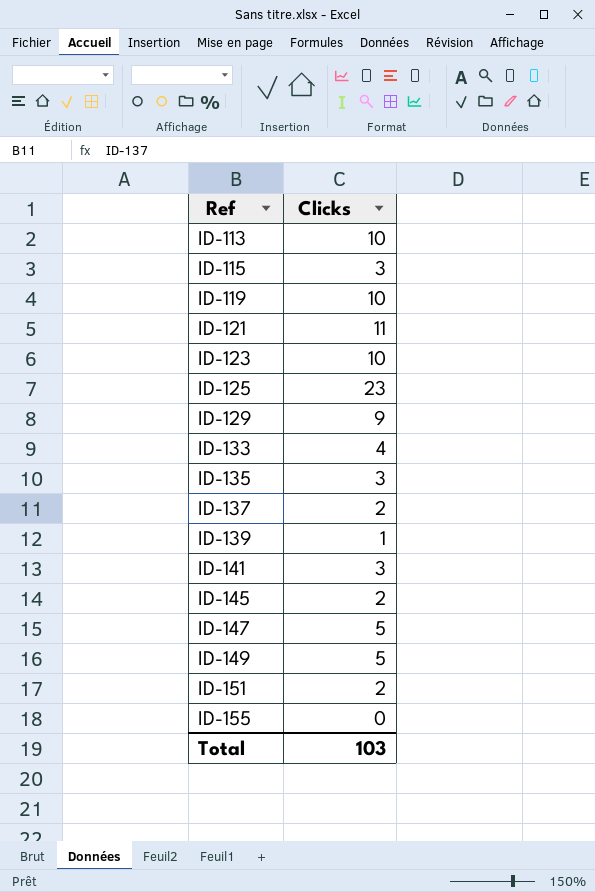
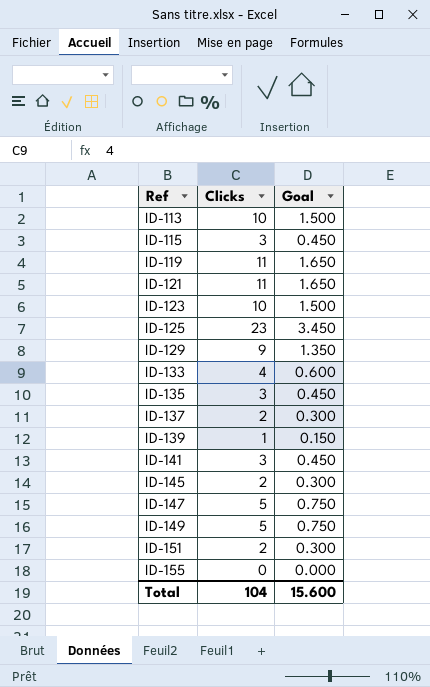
column Goal | formula: none -> [Clicks] * 0.15
ID-119 | Clicks: 10 -> 11
Total | Clicks: 103 -> 104

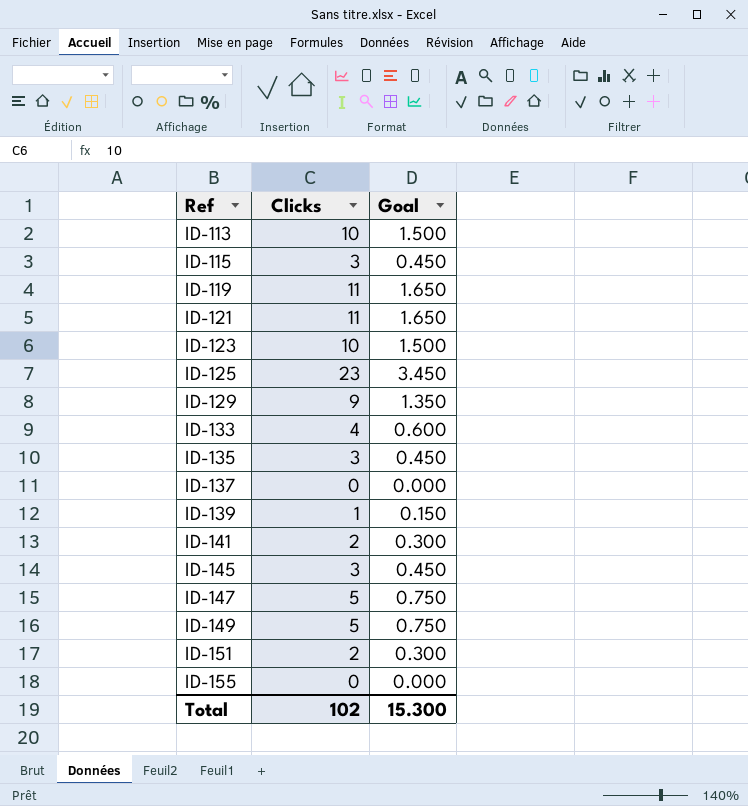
ID-137 | Clicks: 2 -> 0
ID-137 | Goal: 0.300 -> 0.000
ID-141 | Clicks: 3 -> 2
ID-141 | Goal: 0.450 -> 0.300
ID-145 | Clicks: 2 -> 3
ID-145 | Goal: 0.300 -> 0.450
Total | Clicks: 104 -> 102
Total | Goal: 15.600 -> 15.300

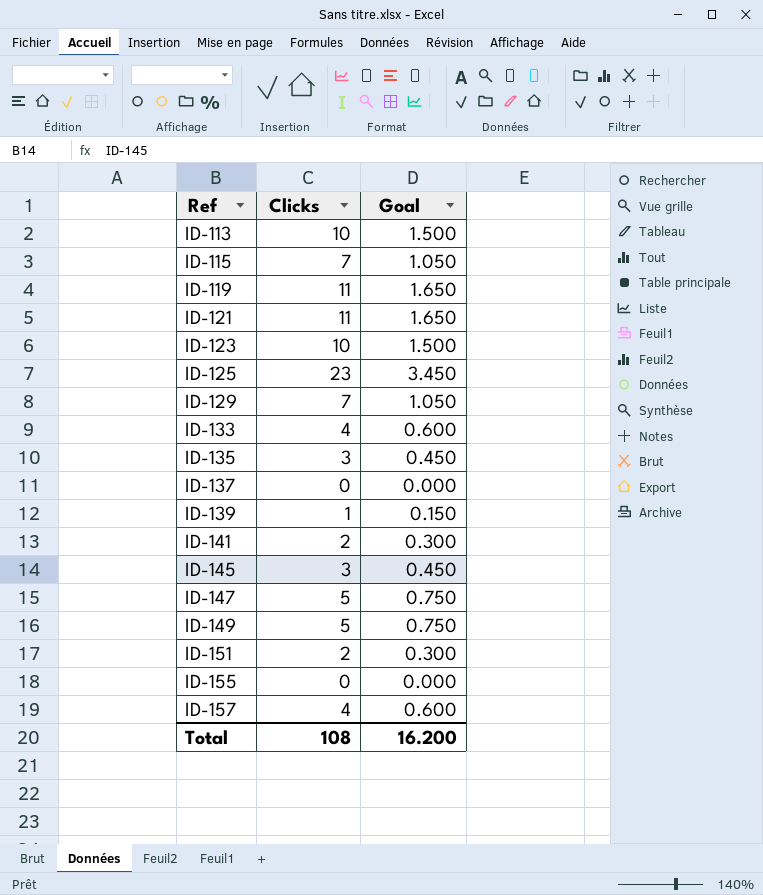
ID-115 | Clicks: 3 -> 7
ID-115 | Goal: 0.450 -> 1.050
ID-129 | Clicks: 9 -> 7
ID-129 | Goal: 1.350 -> 1.050
row ID-157: none -> 4 | 0.600
Total | Clicks: 102 -> 108
Total | Goal: 15.300 -> 16.200

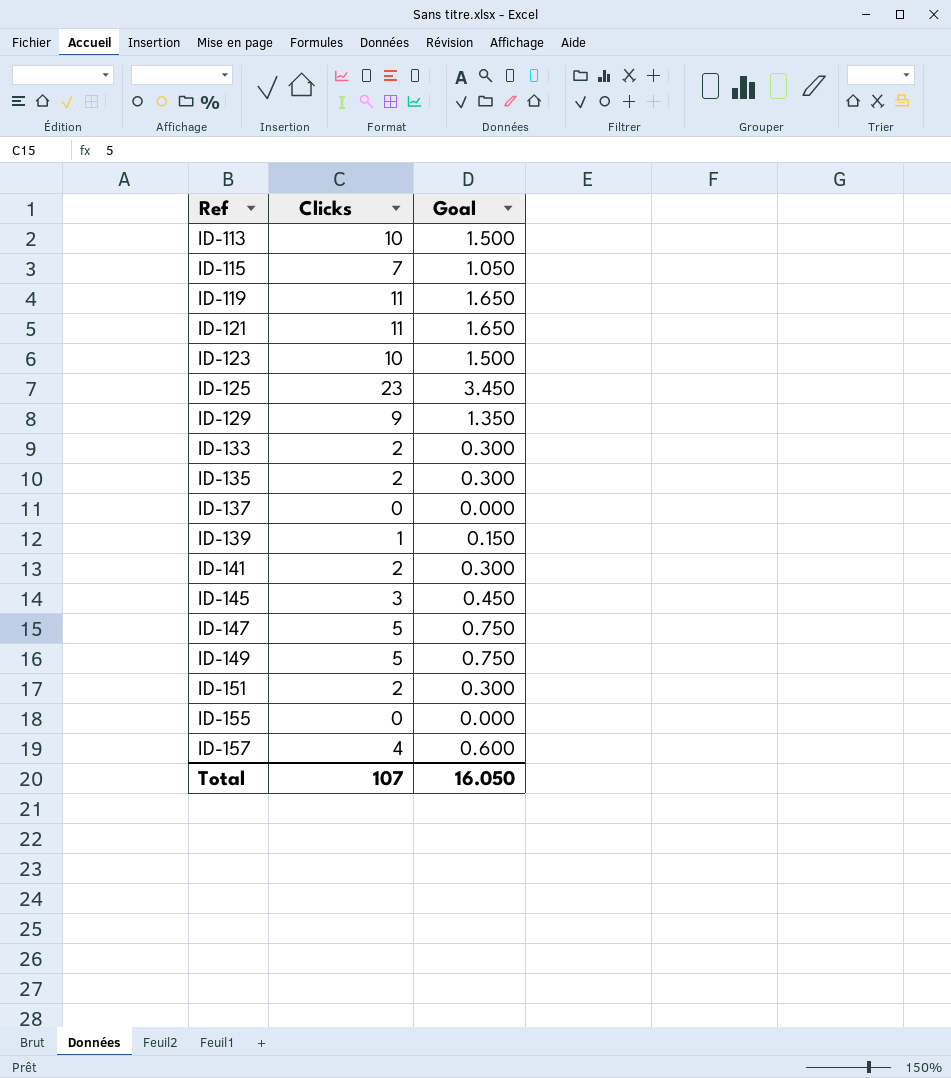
ID-129 | Clicks: 7 -> 9
ID-129 | Goal: 1.050 -> 1.350
ID-133 | Clicks: 4 -> 2
ID-133 | Goal: 0.600 -> 0.300
ID-135 | Clicks: 3 -> 2
ID-135 | Goal: 0.450 -> 0.300
Total | Clicks: 108 -> 107
Total | Goal: 16.200 -> 16.050

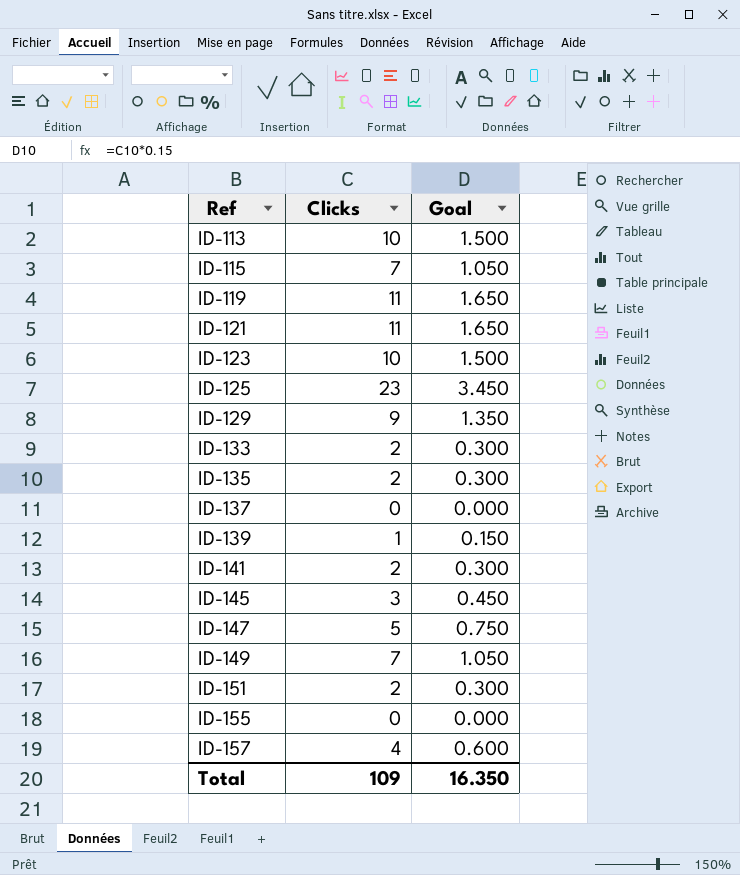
ID-149 | Clicks: 5 -> 7
ID-149 | Goal: 0.750 -> 1.050
Total | Clicks: 107 -> 109
Total | Goal: 16.050 -> 16.350

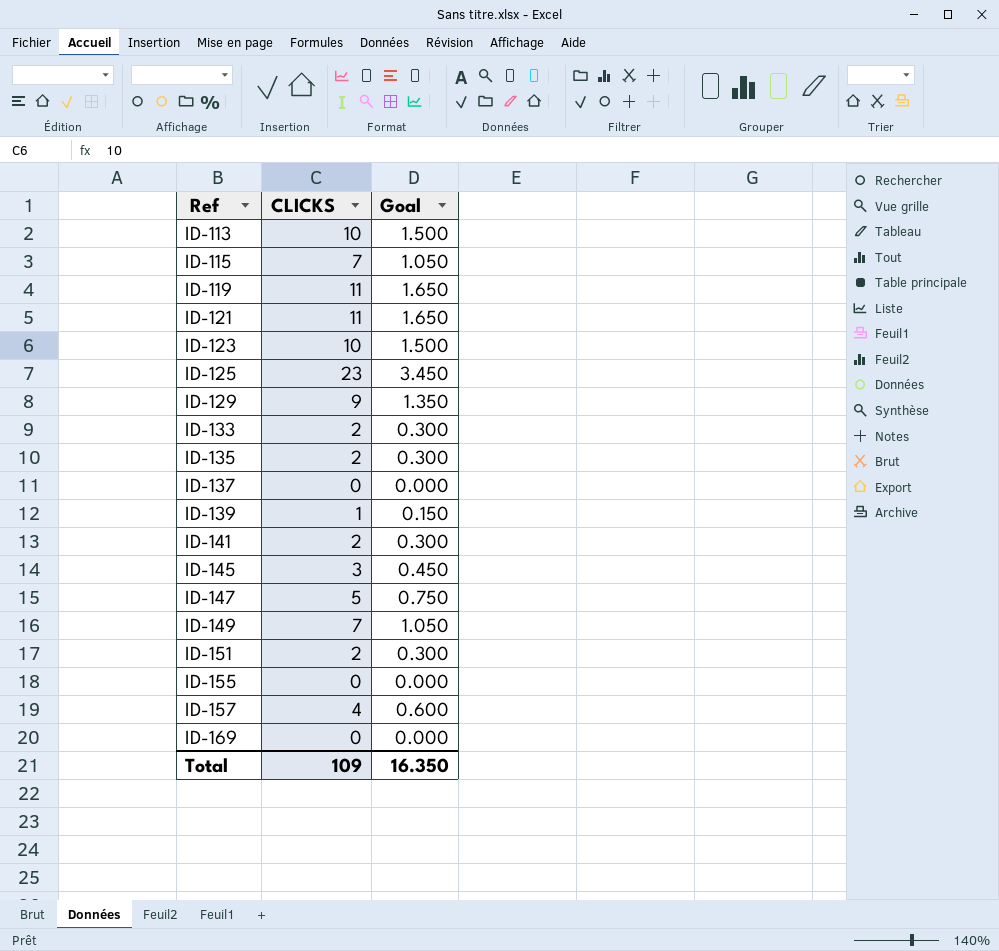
column name: Clicks -> CLICKS
row ID-169: none -> 0 | 0.000

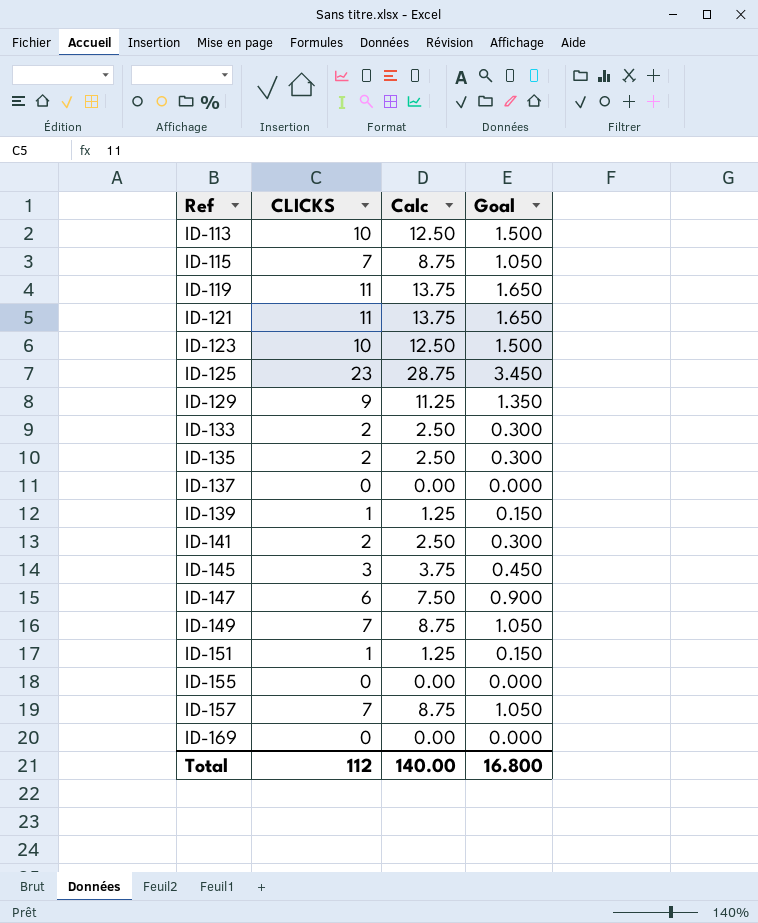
column Calc | formula: none -> [CLICKS] * 1.25
ID-147 | CLICKS: 5 -> 6
ID-147 | Goal: 0.750 -> 0.900
ID-151 | CLICKS: 2 -> 1
ID-151 | Goal: 0.300 -> 0.150
ID-157 | CLICKS: 4 -> 7
ID-157 | Goal: 0.600 -> 1.050
Total | CLICKS: 109 -> 112
Total | Goal: 16.350 -> 16.800

